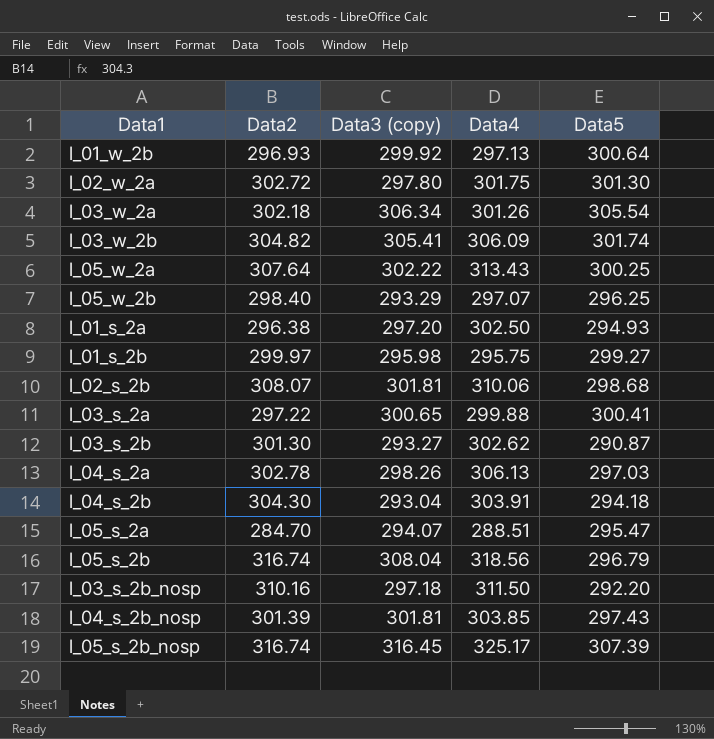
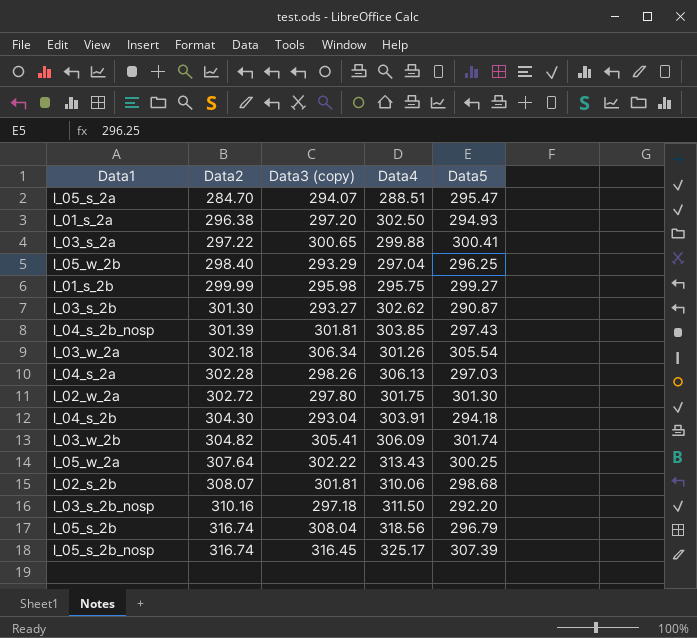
row order: none -> Data2 ascending
row l_01_w_2b: 296.93 | 299.92 | 297.13 | 300.64 -> none
l_05_w_2b | Data4: 297.07 -> 297.04
l_01_s_2b | Data2: 299.97 -> 299.99
l_04_s_2a | Data2: 302.78 -> 302.28

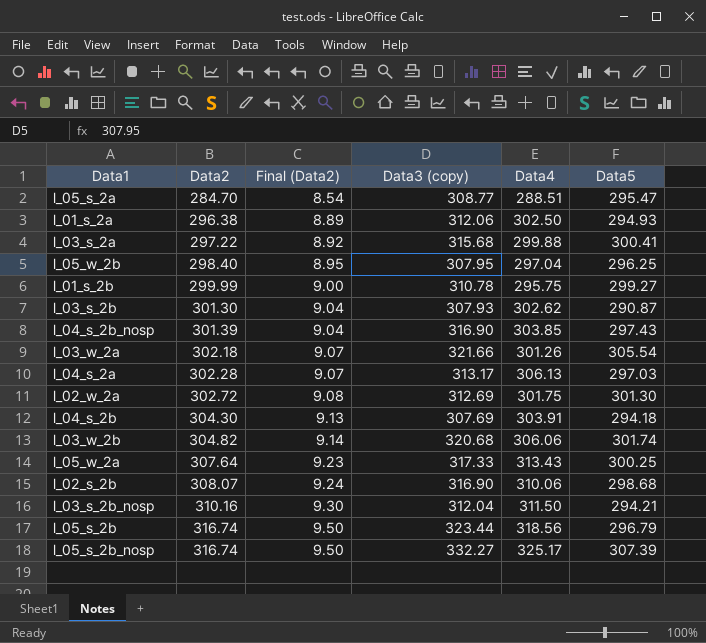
column Final (Data2) | formula: none -> [Data2] * 0.03
l_05_s_2a | Data3 (copy): 294.07 -> 308.77
l_01_s_2a | Data3 (copy): 297.20 -> 312.06
l_03_s_2a | Data3 (copy): 300.65 -> 315.68
l_05_w_2b | Data3 (copy): 293.29 -> 307.95
l_01_s_2b | Data3 (copy): 295.98 -> 310.78
l_03_s_2b | Data3 (copy): 293.27 -> 307.93
l_04_s_2b_nosp | Data3 (copy): 301.81 -> 316.90
l_03_w_2a | Data3 (copy): 306.34 -> 321.66
l_04_s_2a | Data3 (copy): 298.26 -> 313.17
l_02_w_2a | Data3 (copy): 297.80 -> 312.69
l_04_s_2b | Data3 (copy): 293.04 -> 307.69
l_03_w_2b | Data3 (copy): 305.41 -> 320.68
l_03_w_2b | Data4: 306.09 -> 306.06
l_05_w_2a | Data3 (copy): 302.22 -> 317.33
l_02_s_2b | Data3 (copy): 301.81 -> 316.90
l_03_s_2b_nosp | Data3 (copy): 297.18 -> 312.04
l_03_s_2b_nosp | Data5: 292.20 -> 294.21
l_05_s_2b | Data3 (copy): 308.04 -> 323.44
l_05_s_2b_nosp | Data3 (copy): 316.45 -> 332.27

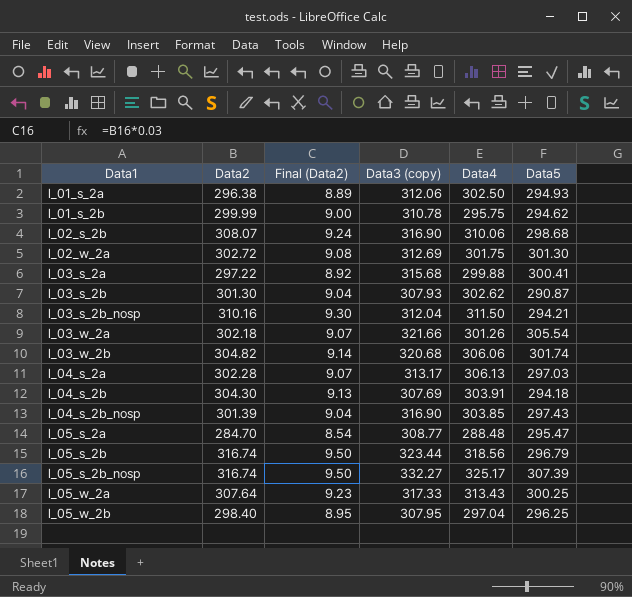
row order: Data2 ascending -> Data1 ascending
l_01_s_2b | Data5: 299.27 -> 294.62
l_05_s_2a | Data4: 288.51 -> 288.48

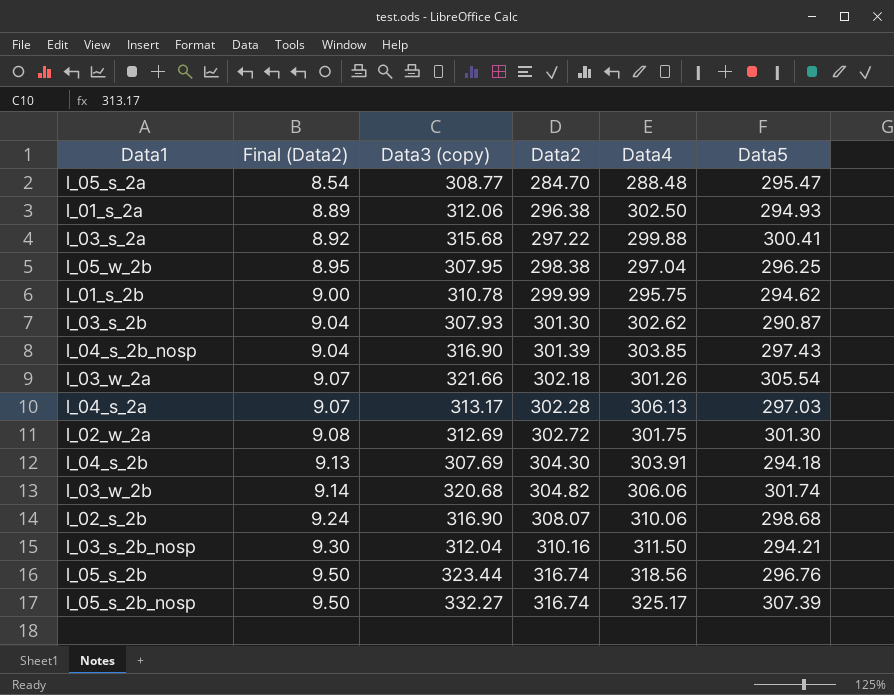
row order: Data1 ascending -> Final (Data2) ascending
column Data2 | position: 2 -> 4
row l_05_w_2a: 307.64 | 9.23 | 317.33 | 313.43 | 300.25 -> none
l_05_w_2b | Data2: 298.40 -> 298.38
l_05_s_2b | Data5: 296.79 -> 296.76

